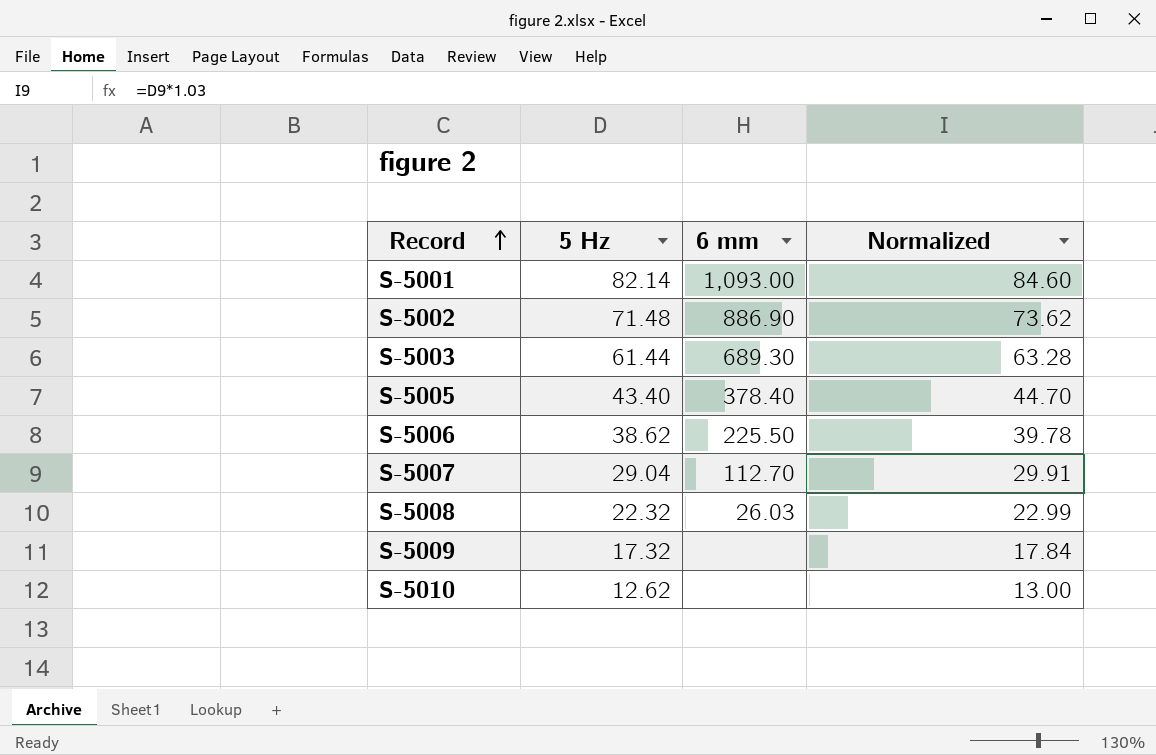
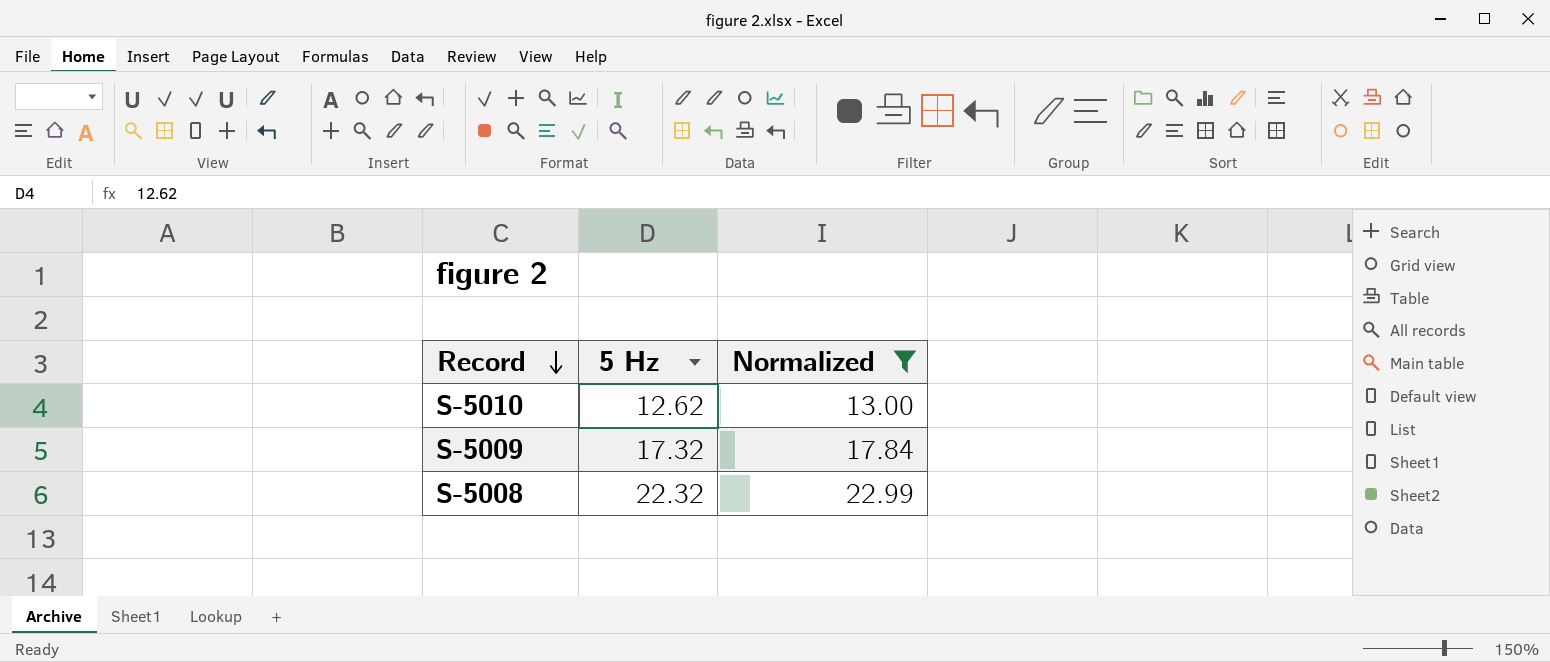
filter: none -> Normalized <= 22.99
row order: Record ascending -> Record descending
column 6 mm | position: 3 -> none

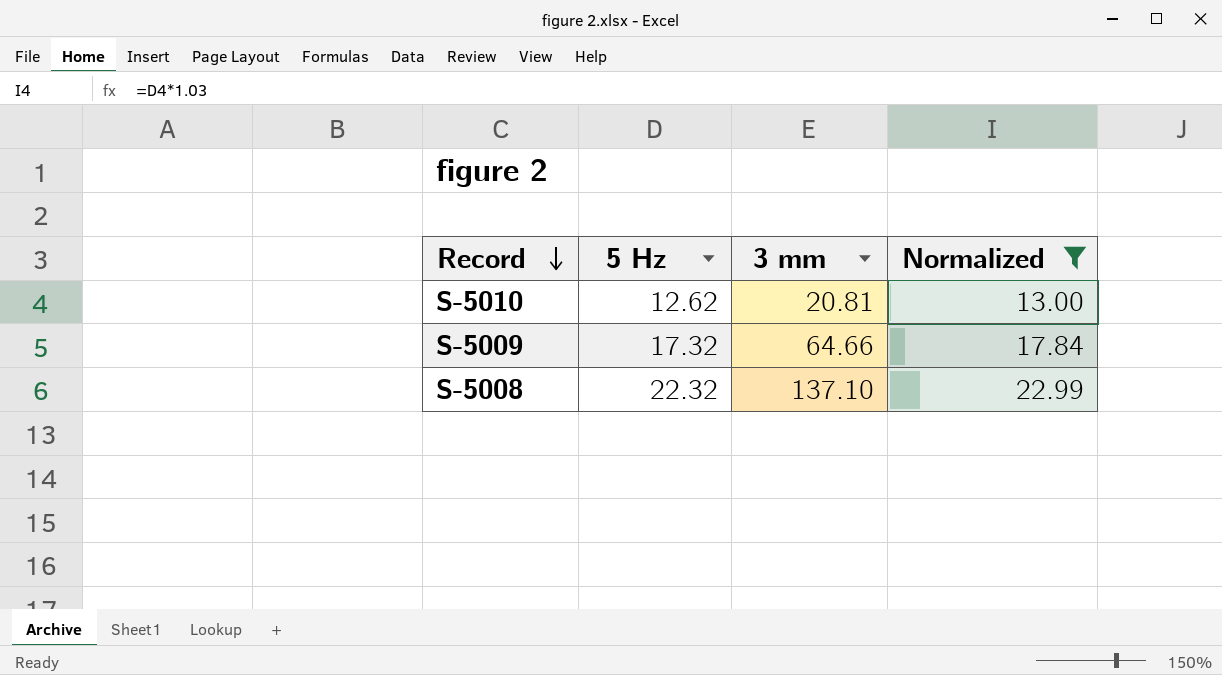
column 3 mm | position: none -> 3

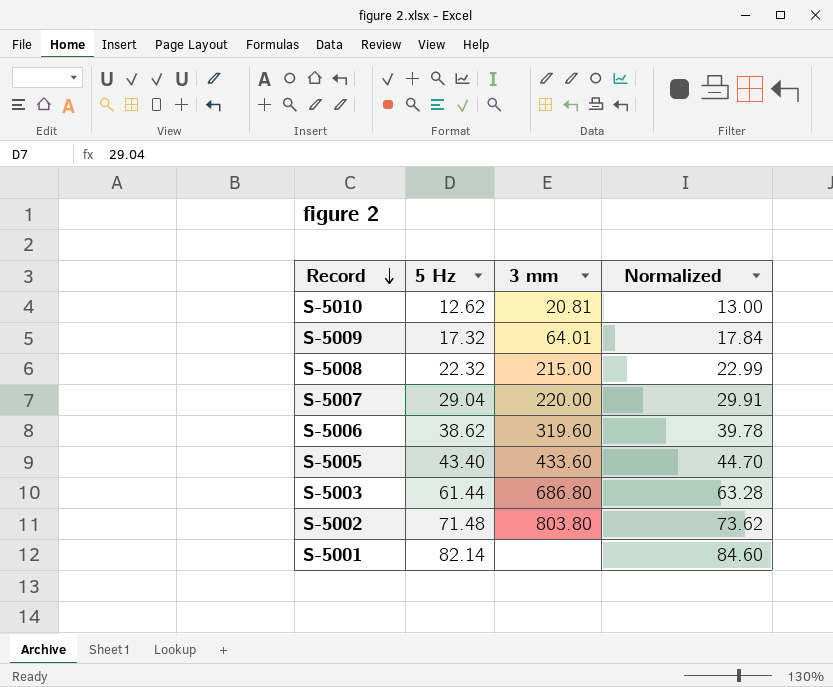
filter: Normalized <= 22.99 -> none
S-5009 | 3 mm: 64.66 -> 64.01
S-5008 | 3 mm: 137.10 -> 215.00

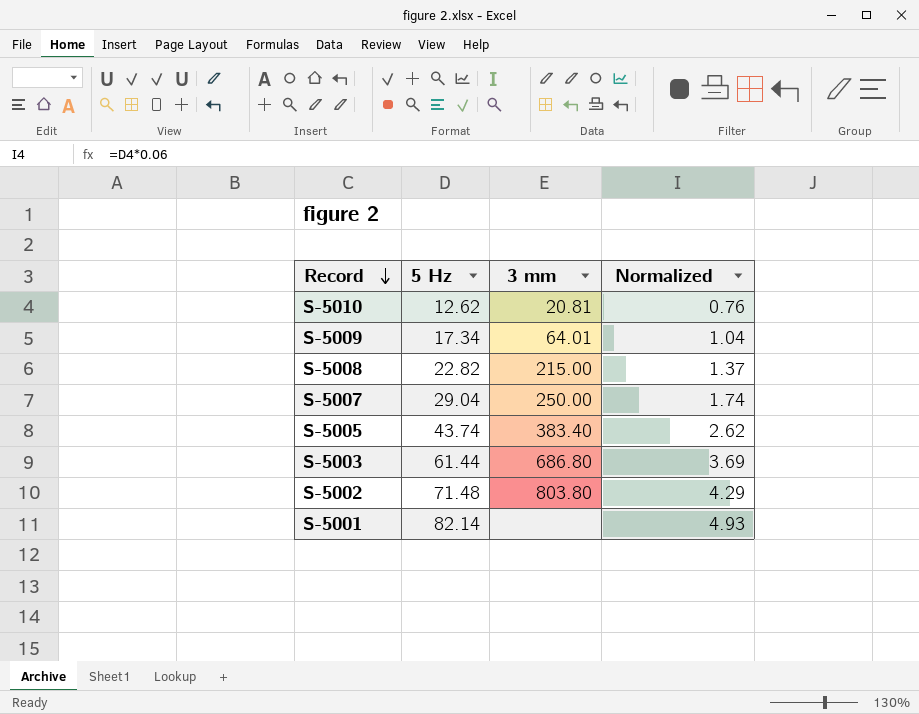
column Normalized | formula: [5 Hz] * 1.03 -> [5 Hz] * 0.06
row S-5006: 38.62 | 319.60 | 39.78 -> none
S-5009 | 5 Hz: 17.32 -> 17.34
S-5008 | 5 Hz: 22.32 -> 22.82
S-5007 | 3 mm: 220.00 -> 250.00
S-5005 | 5 Hz: 43.40 -> 43.74
S-5005 | 3 mm: 433.60 -> 383.40

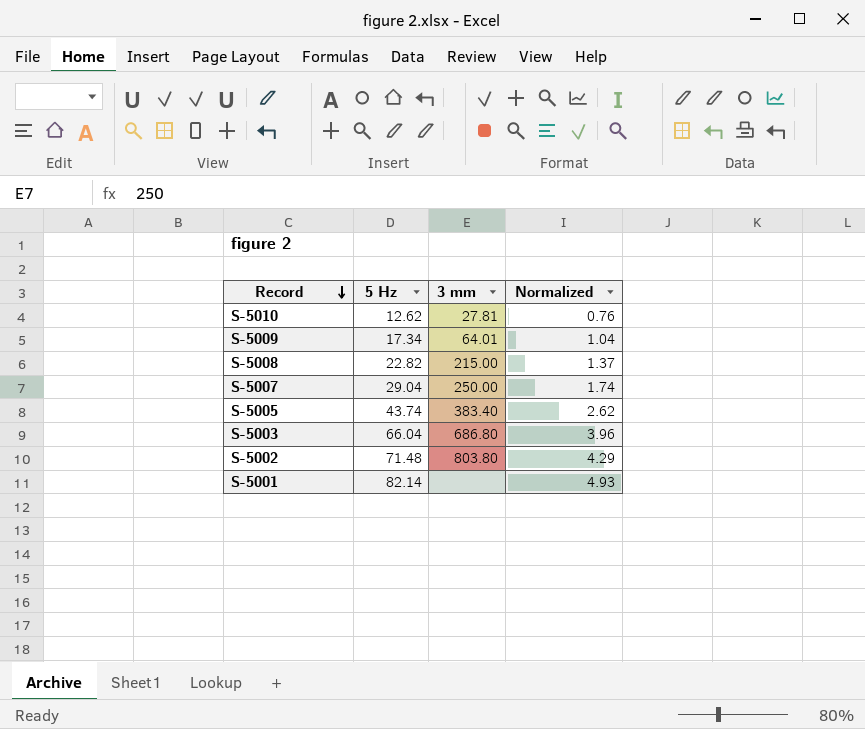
S-5010 | 3 mm: 20.81 -> 27.81
S-5003 | 5 Hz: 61.44 -> 66.04
S-5003 | Normalized: 3.69 -> 3.96

